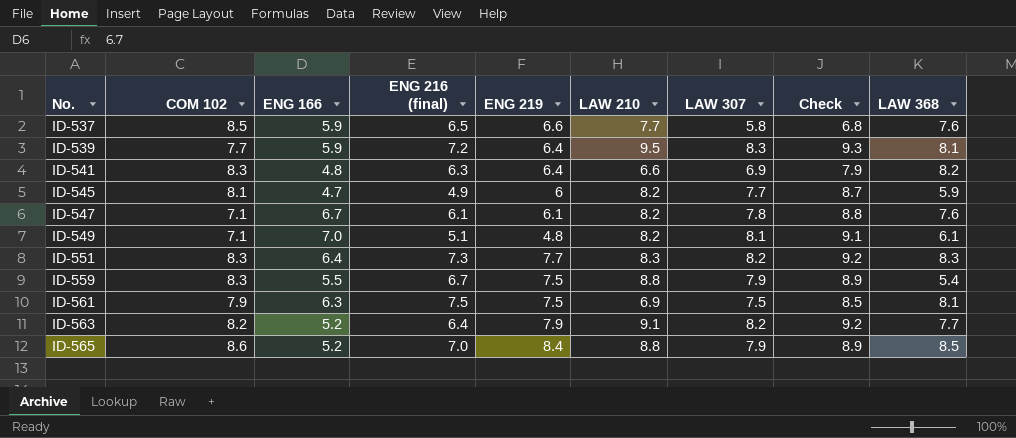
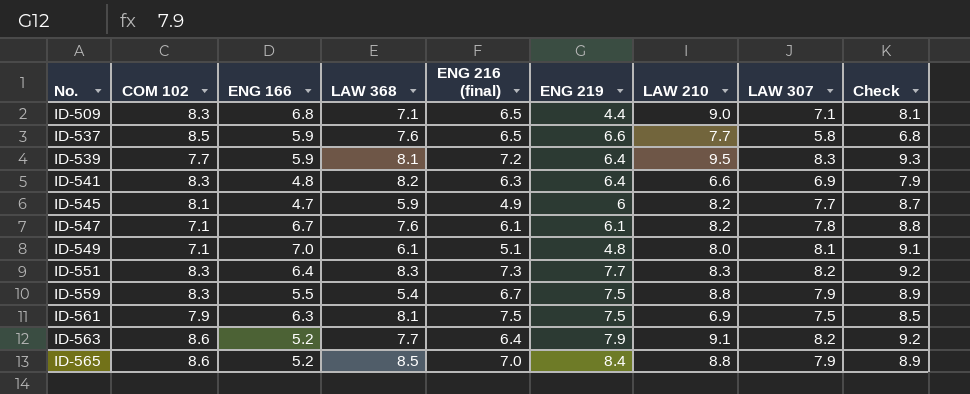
column LAW 368 | position: 9 -> 4
row ID-509: none -> 8.3 | 6.8 | 7.1 | 6.5 | 4.4 | 9.0 | 7.1 | 8.1
ID-549 | LAW 210: 8.2 -> 8.0
ID-563 | COM 102: 8.2 -> 8.6

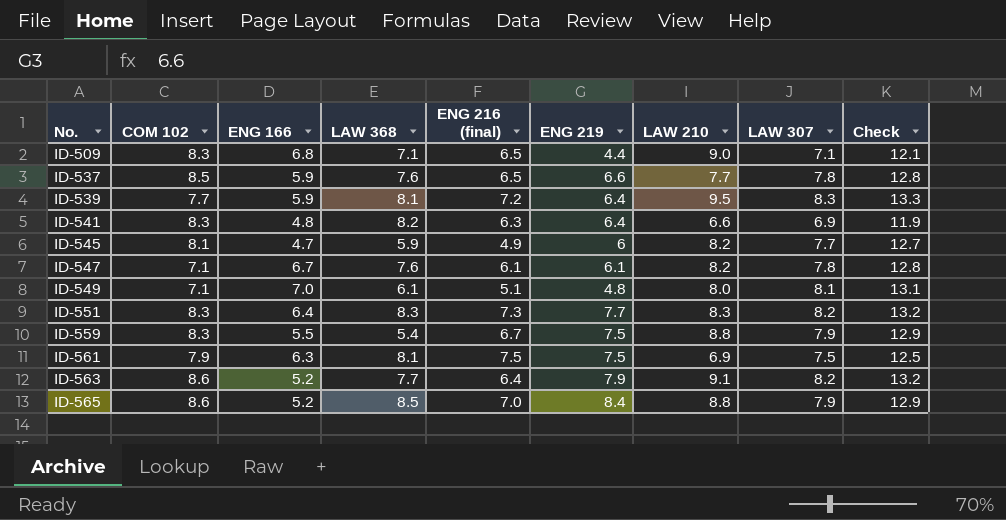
column Check | formula: [LAW 307] + 1 -> [LAW 307] + 5
ID-537 | LAW 307: 5.8 -> 7.8

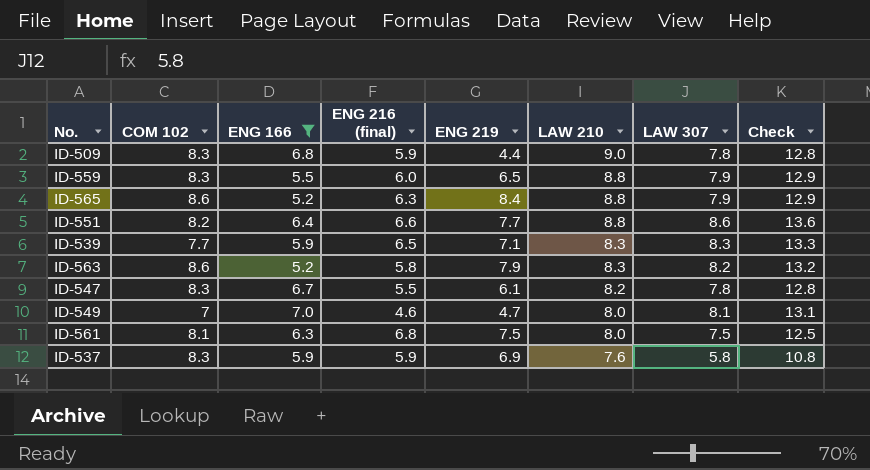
filter: none -> ENG 166 >= 5.2
row order: No. ascending -> LAW 210 descending
column LAW 368 | position: 4 -> none
ID-509 | ENG 216 (final): 6.5 -> 5.9
ID-509 | LAW 307: 7.1 -> 7.8
ID-509 | Check: 12.1 -> 12.8
ID-559 | ENG 216 (final): 6.7 -> 6.0
ID-559 | ENG 219: 7.5 -> 6.5
ID-565 | ENG 216 (final): 7.0 -> 6.3
ID-551 | COM 102: 8.3 -> 8.2
ID-551 | ENG 216 (final): 7.3 -> 6.6
ID-551 | LAW 210: 8.3 -> 8.8
ID-551 | LAW 307: 8.2 -> 8.6
ID-551 | Check: 13.2 -> 13.6
ID-539 | ENG 216 (final): 7.2 -> 6.5
ID-539 | ENG 219: 6.4 -> 7.1
ID-539 | LAW 210: 9.5 -> 8.3
ID-563 | ENG 216 (final): 6.4 -> 5.8
ID-563 | LAW 210: 9.1 -> 8.3
ID-547 | COM 102: 7.1 -> 8.3
ID-547 | ENG 216 (final): 6.1 -> 5.5
ID-549 | COM 102: 7.1 -> 7
ID-549 | ENG 216 (final): 5.1 -> 4.6
ID-549 | ENG 219: 4.8 -> 4.7
ID-561 | COM 102: 7.9 -> 8.1
ID-561 | ENG 216 (final): 7.5 -> 6.8
ID-561 | LAW 210: 6.9 -> 8.0
ID-537 | COM 102: 8.5 -> 8.3
ID-537 | ENG 216 (final): 6.5 -> 5.9
ID-537 | ENG 219: 6.6 -> 6.9
ID-537 | LAW 210: 7.7 -> 7.6
ID-537 | LAW 307: 7.8 -> 5.8
ID-537 | Check: 12.8 -> 10.8

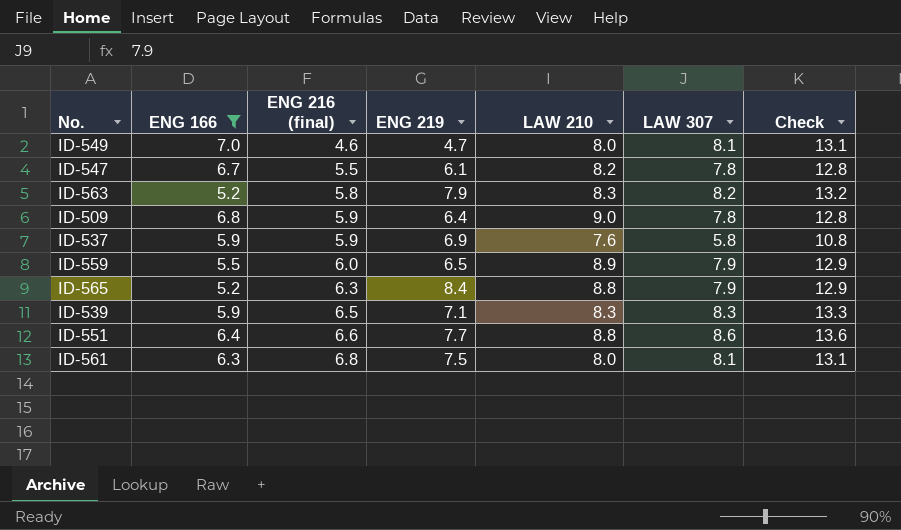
row order: LAW 210 descending -> ENG 216 (final) ascending
column COM 102 | position: 2 -> none
ID-509 | ENG 219: 4.4 -> 6.4
ID-559 | LAW 210: 8.8 -> 8.9
ID-561 | LAW 307: 7.5 -> 8.1
ID-561 | Check: 12.5 -> 13.1

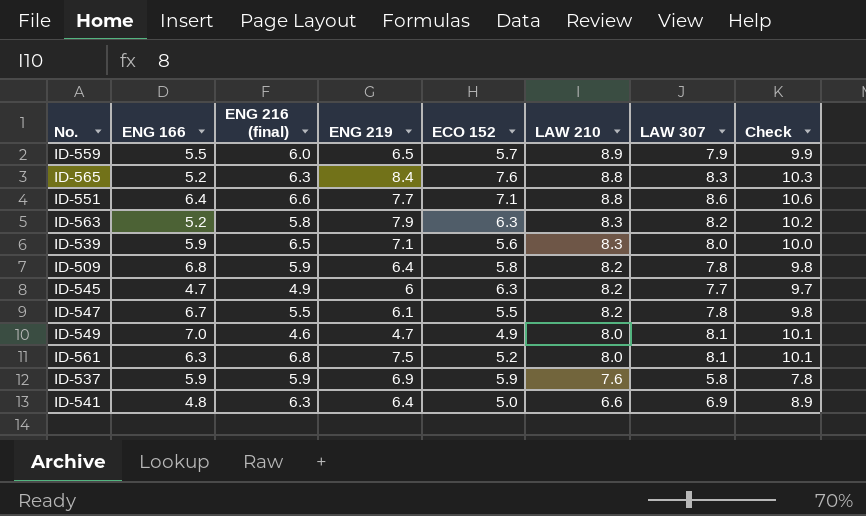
filter: ENG 166 >= 5.2 -> none
row order: ENG 216 (final) ascending -> LAW 210 descending
column ECO 152 | position: none -> 5
column Check | formula: [LAW 307] + 5 -> [LAW 307] + 2
ID-565 | LAW 307: 7.9 -> 8.3
ID-539 | LAW 307: 8.3 -> 8.0
ID-509 | LAW 210: 9.0 -> 8.2

